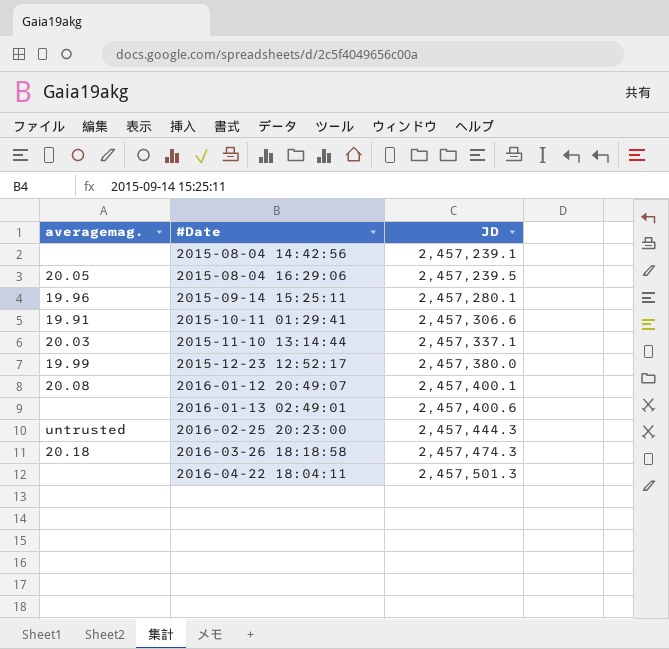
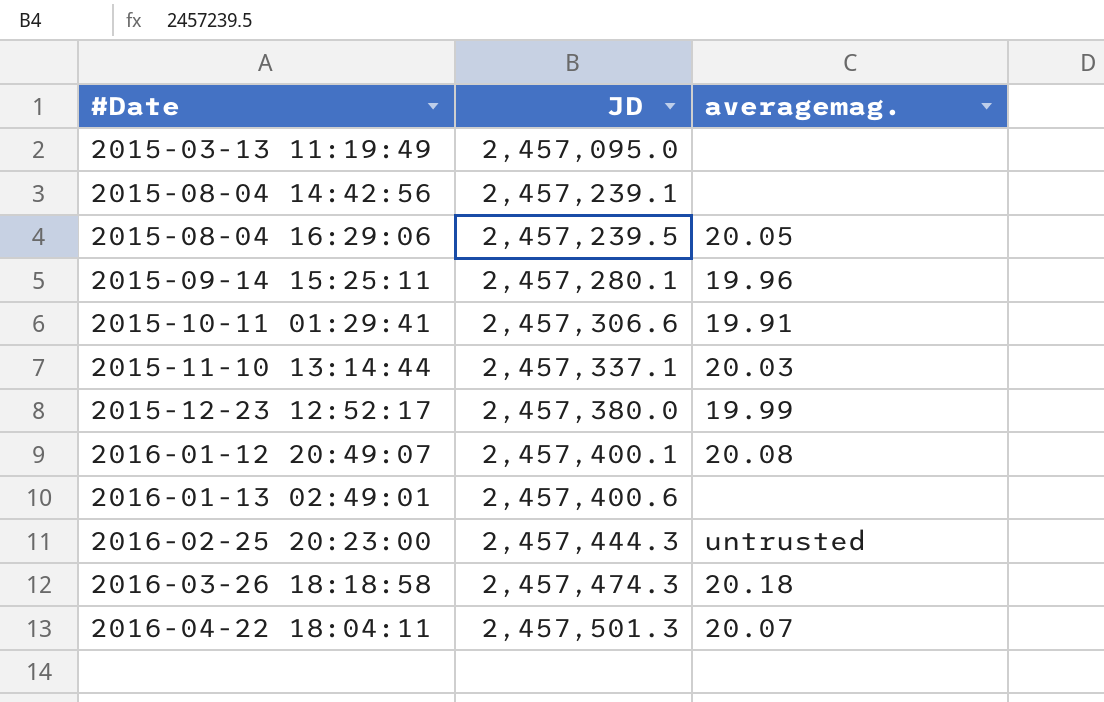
column averagemag. | position: 1 -> 3
row 2015-03-13 11:19:49: none -> 2,457,095.0 | none
2016-04-22 18:04:11 | averagemag.: none -> 20.07

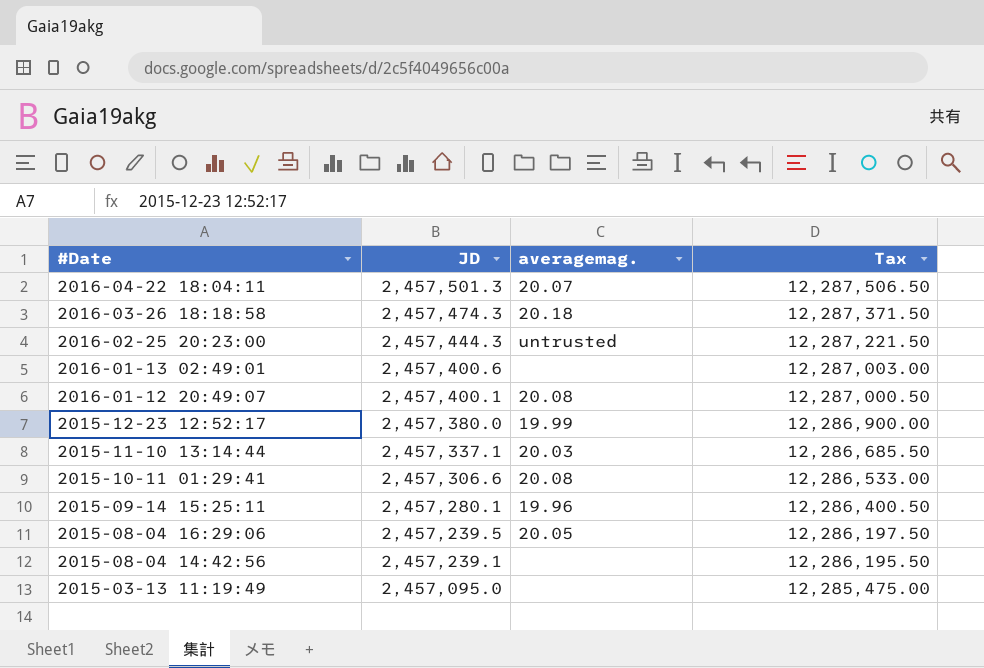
row order: #Date ascending -> #Date descending
column Tax | formula: none -> [JD] * 5
2015-10-11 01:29:41 | averagemag.: 19.91 -> 20.08

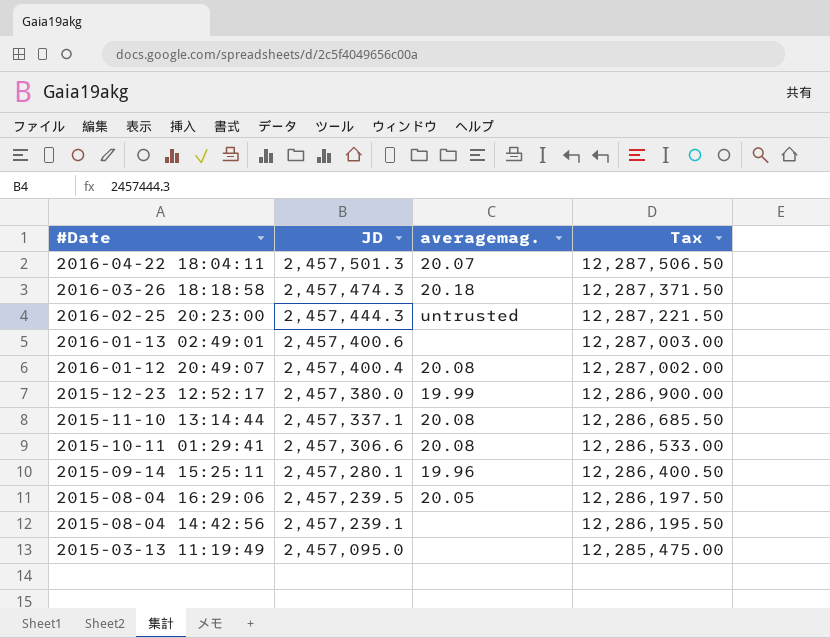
2016-01-12 20:49:07 | JD: 2,457,400.1 -> 2,457,400.4
2016-01-12 20:49:07 | Tax: 12,287,000.50 -> 12,287,002.00
2015-11-10 13:14:44 | averagemag.: 20.03 -> 20.08

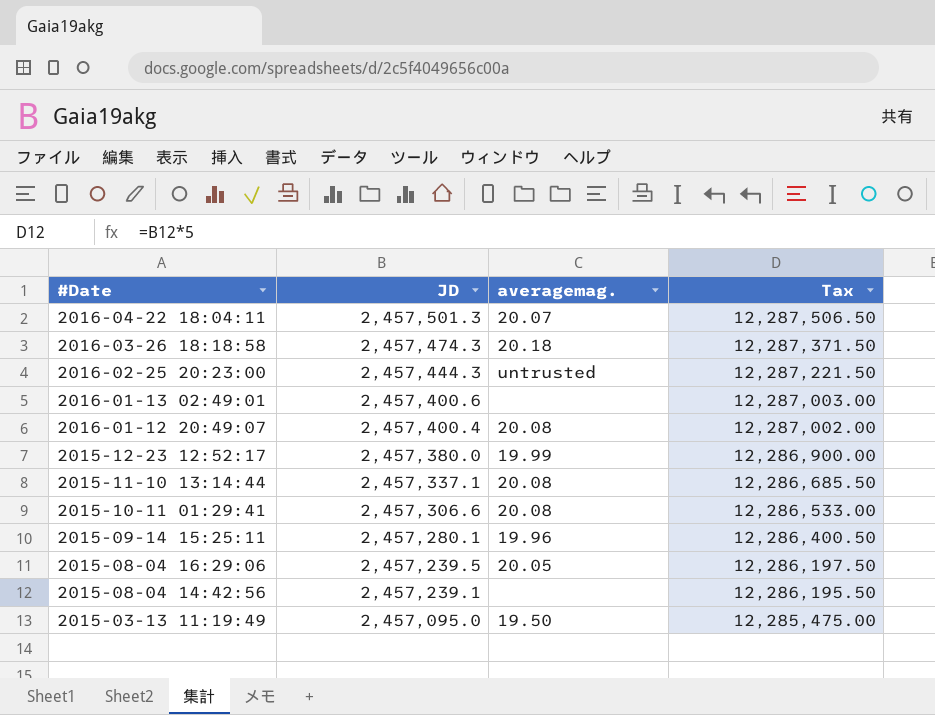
2015-03-13 11:19:49 | averagemag.: none -> 19.50

